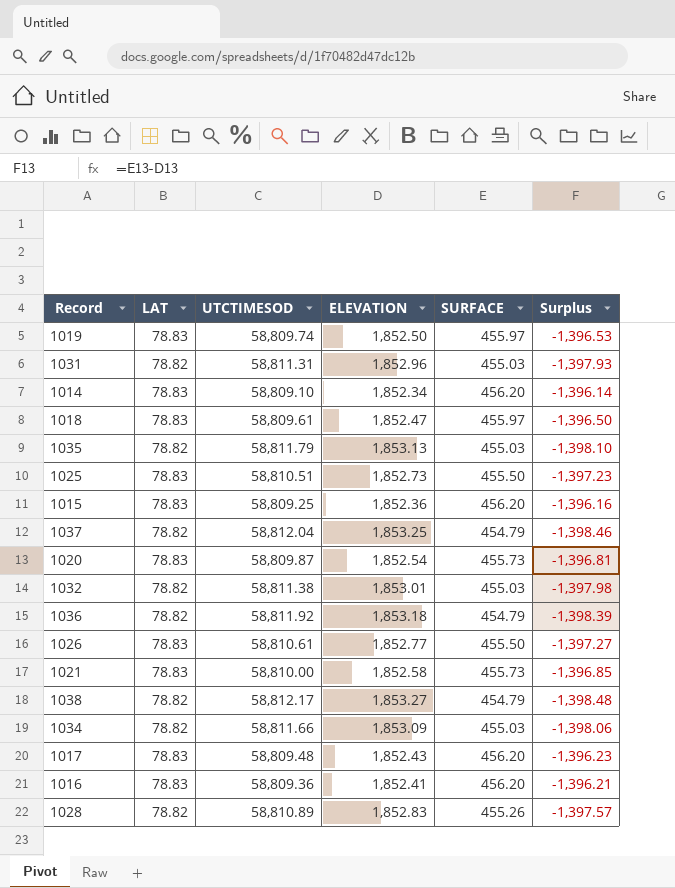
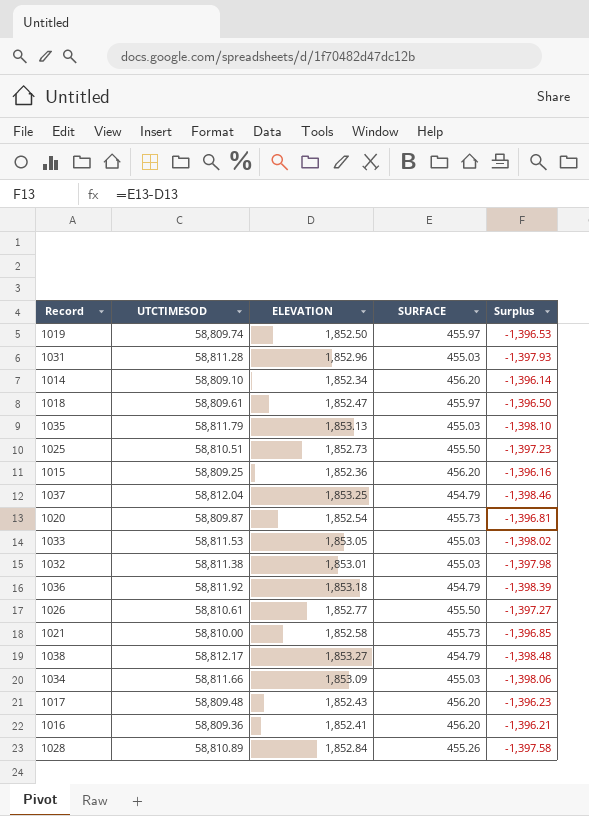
column LAT | position: 2 -> none
1031 | UTCTIMESOD: 58,811.31 -> 58,811.28
row 1033: none -> 58,811.53 | 1,853.05 | 455.03 | -1,398.02
1028 | ELEVATION: 1,852.83 -> 1,852.84
1028 | Surplus: -1,397.57 -> -1,397.58

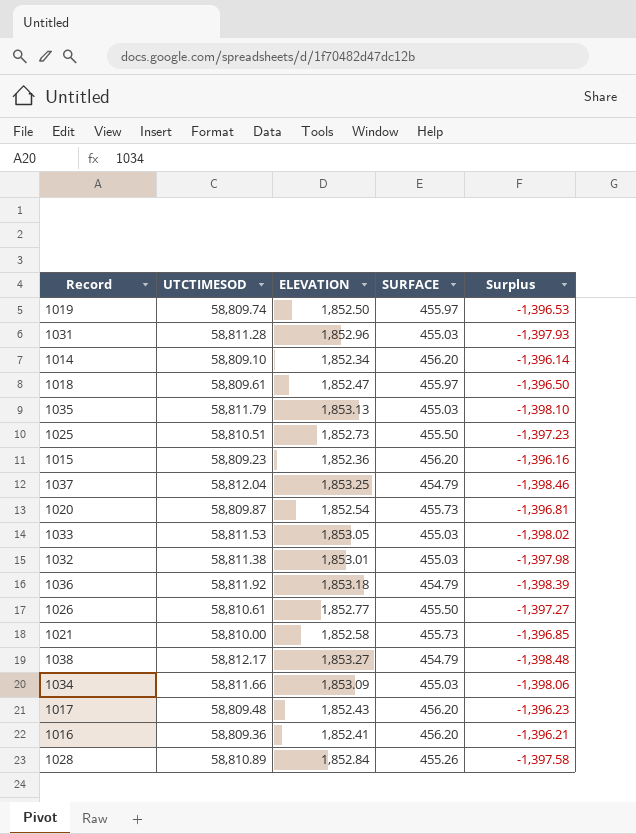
1015 | UTCTIMESOD: 58,809.25 -> 58,809.23

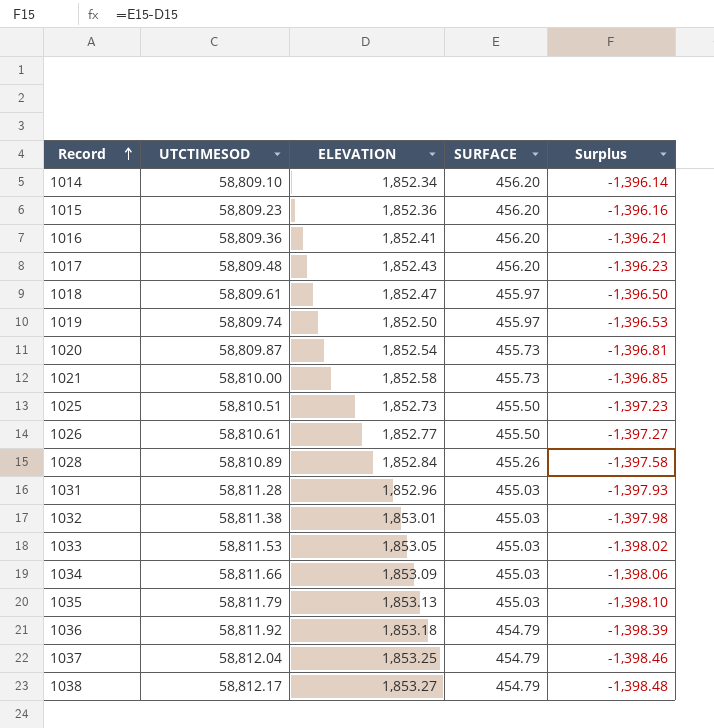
row order: none -> Record ascending

